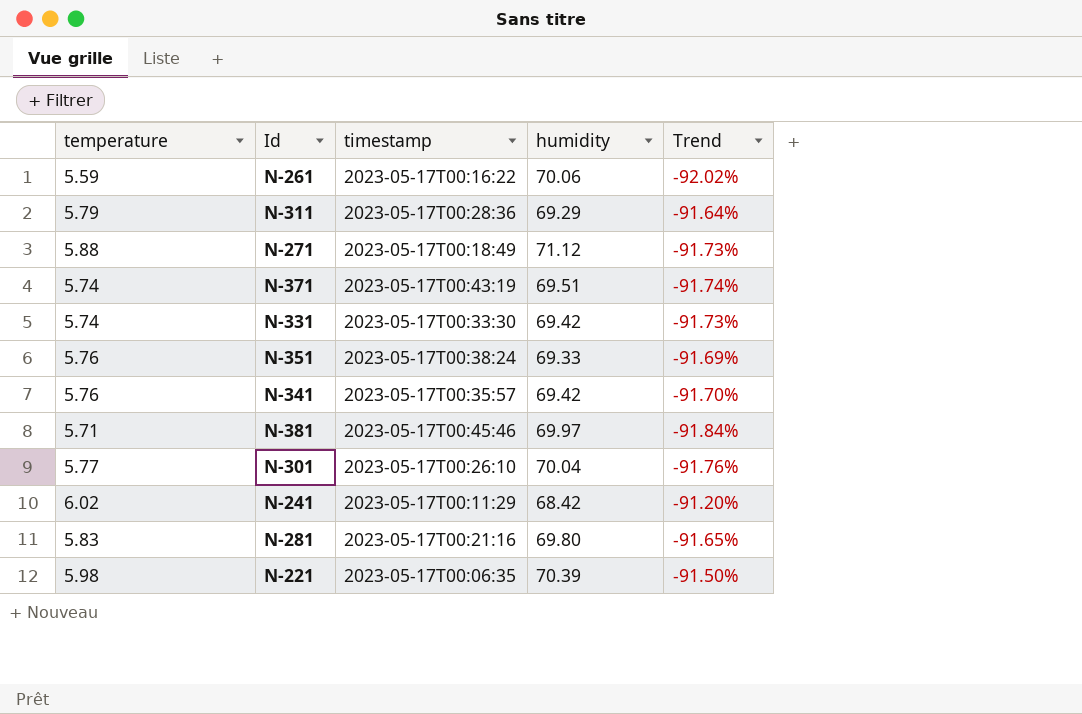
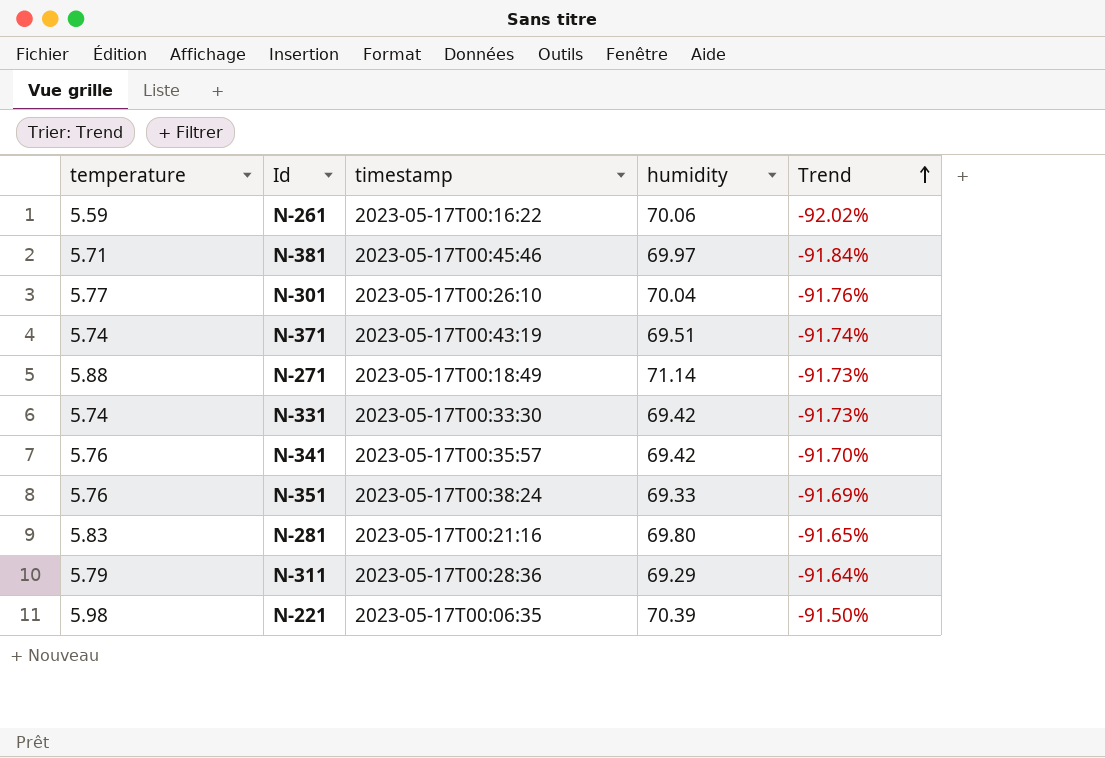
row order: none -> Trend ascending
row N-241: 6.02 | 2023-05-17T00:11:29 | 68.42 | -91.20% -> none
N-271 | humidity: 71.12 -> 71.14

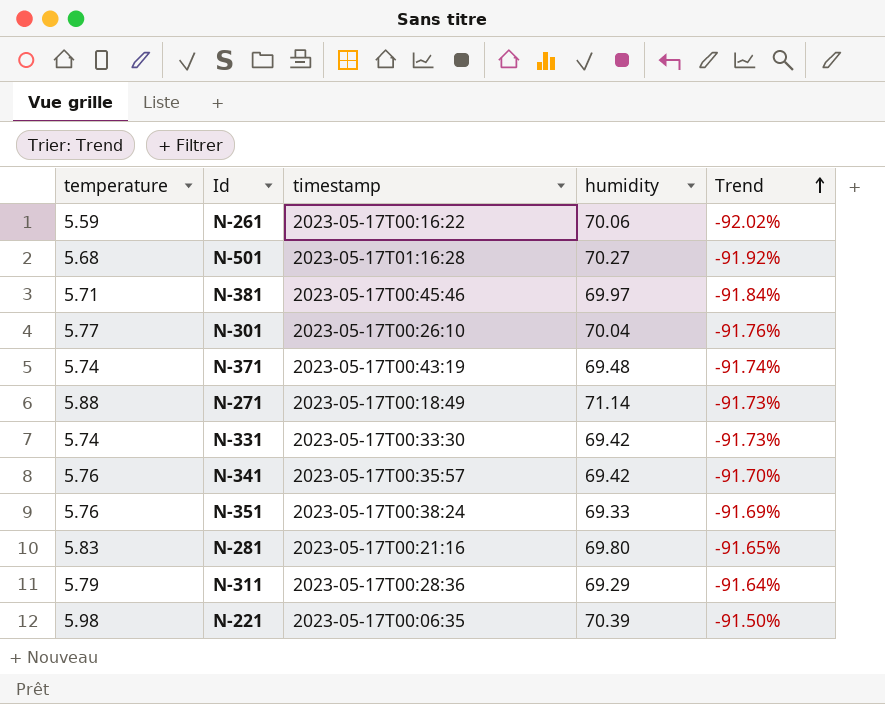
row N-501: none -> 5.68 | 2023-05-17T01:16:28 | 70.27 | -91.92%
N-371 | humidity: 69.51 -> 69.48

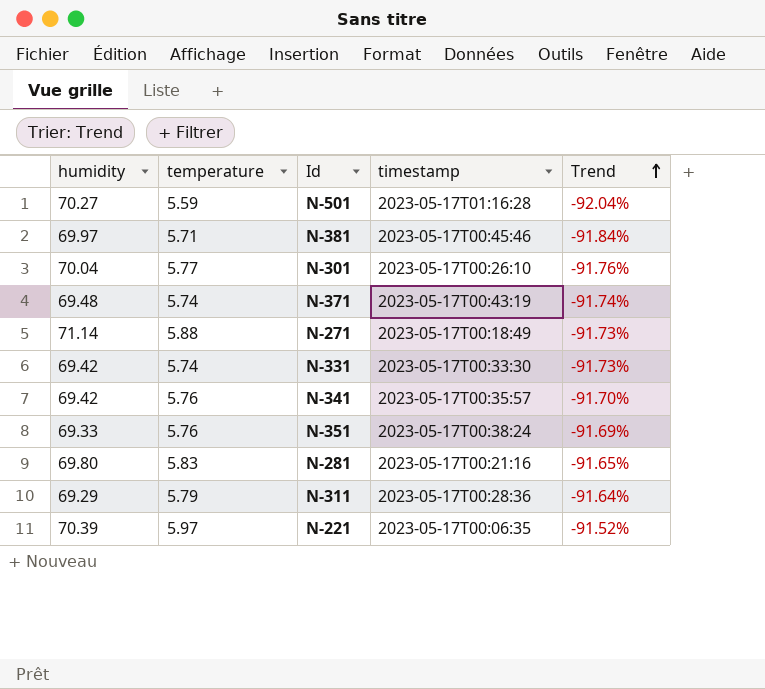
column humidity | position: 4 -> 1
row N-261: 5.59 | 2023-05-17T00:16:22 | 70.06 | -92.02% -> none
N-501 | temperature: 5.68 -> 5.59
N-501 | Trend: -91.92% -> -92.04%
N-221 | temperature: 5.98 -> 5.97
N-221 | Trend: -91.50% -> -91.52%

